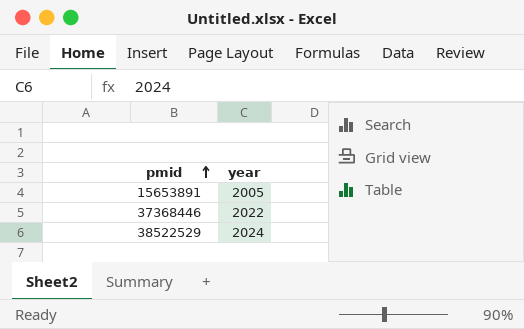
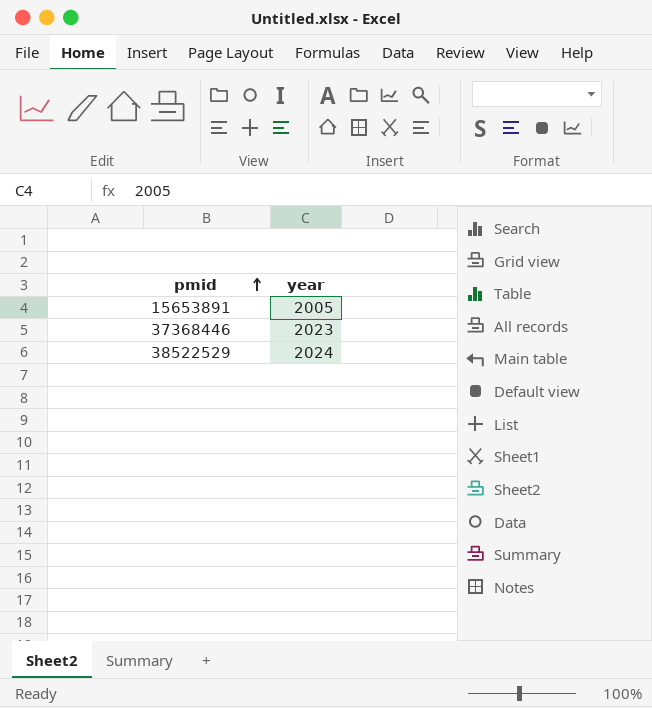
37368446 | year: 2022 -> 2023

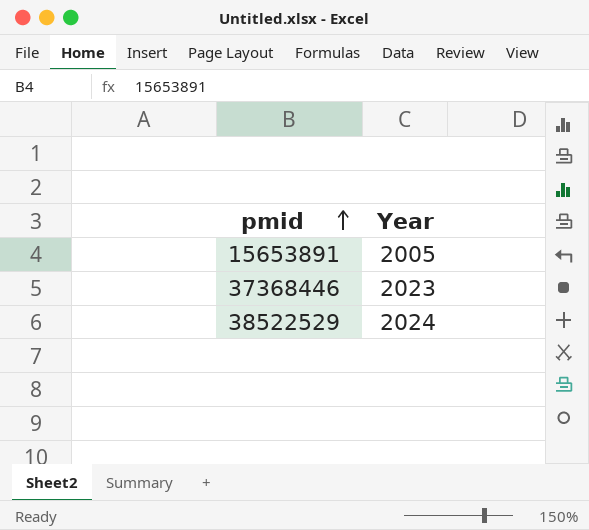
column name: year -> Year

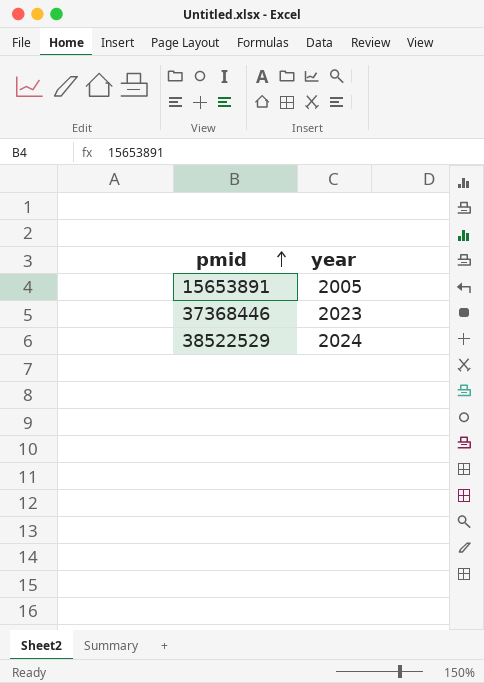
column name: Year -> year

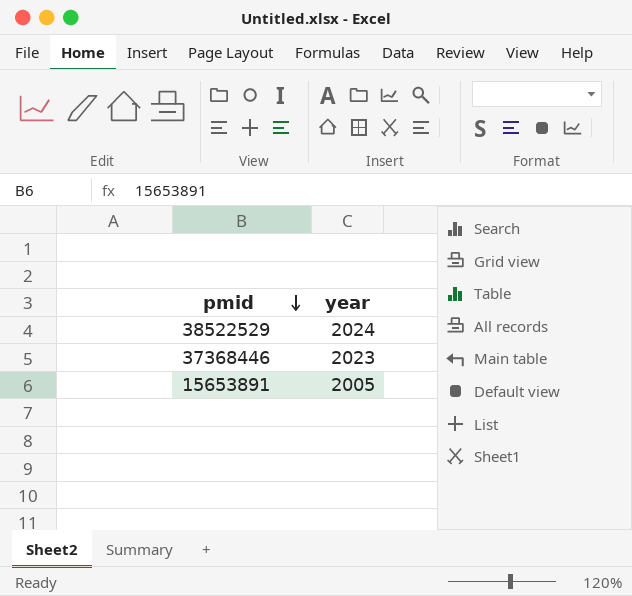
row order: pmid ascending -> pmid descending

